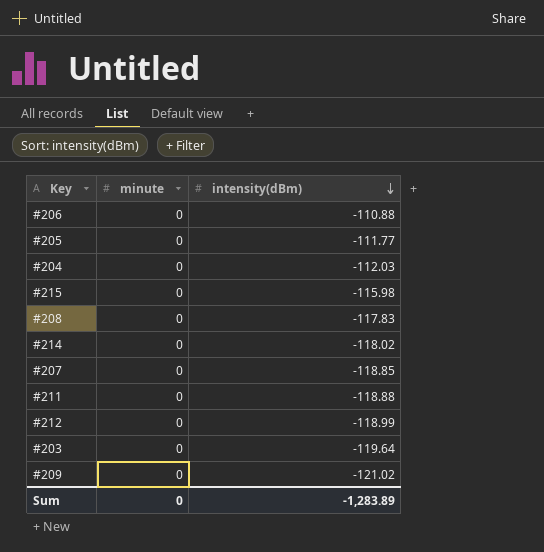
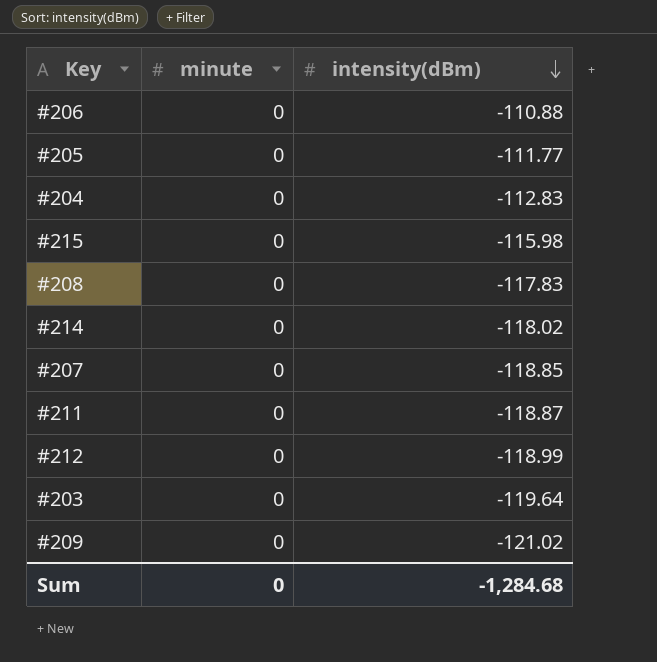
#204 | intensity(dBm): -112.03 -> -112.83
#211 | intensity(dBm): -118.88 -> -118.87
Sum | intensity(dBm): -1,283.89 -> -1,284.68

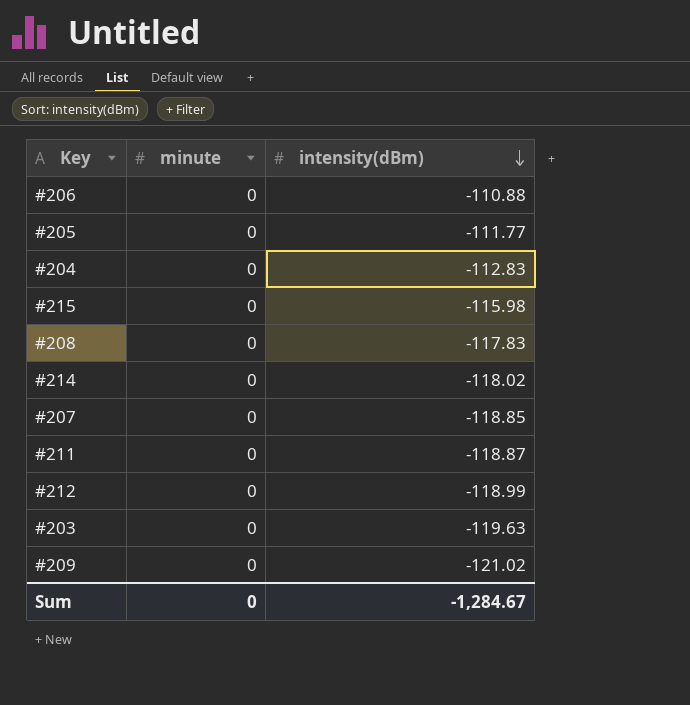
#203 | intensity(dBm): -119.64 -> -119.63
Sum | intensity(dBm): -1,284.68 -> -1,284.67

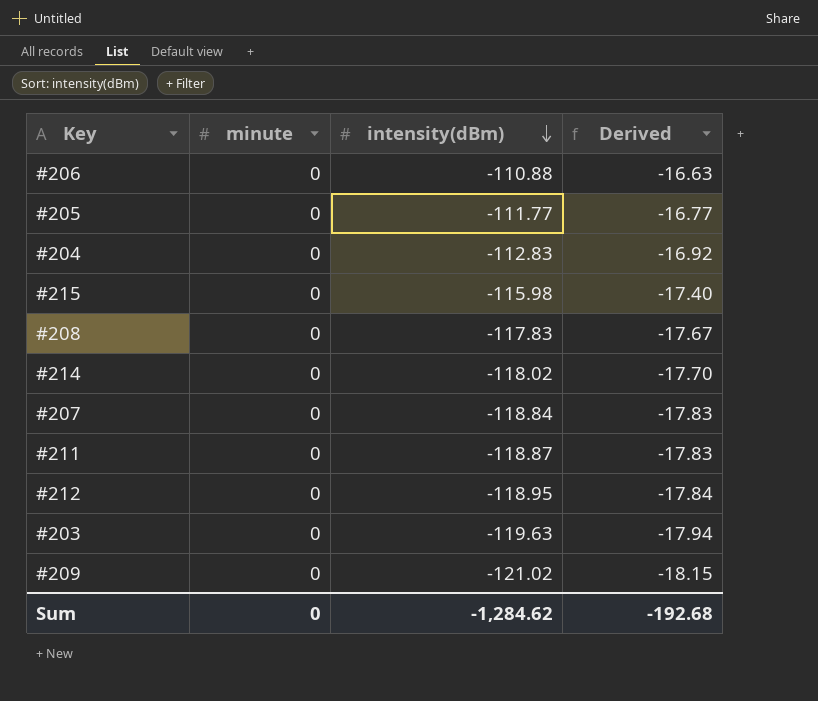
column Derived | formula: none -> [intensity(dBm)] * 0.15
#207 | intensity(dBm): -118.85 -> -118.84
#212 | intensity(dBm): -118.99 -> -118.95
Sum | intensity(dBm): -1,284.67 -> -1,284.62

